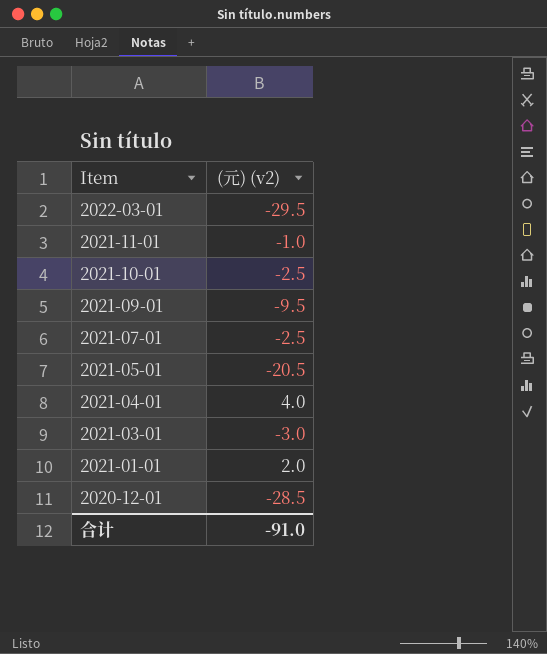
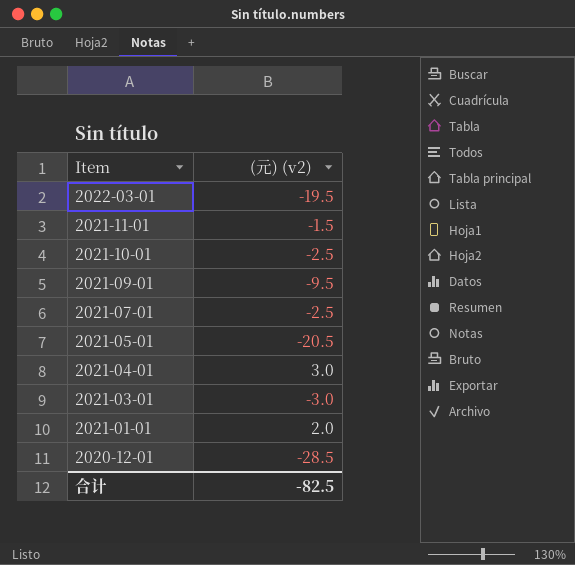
2022-03-01 | (元) (v2): -29.5 -> -19.5
2021-11-01 | (元) (v2): -1.0 -> -1.5
2021-04-01 | (元) (v2): 4.0 -> 3.0
合计 | (元) (v2): -91.0 -> -82.5

